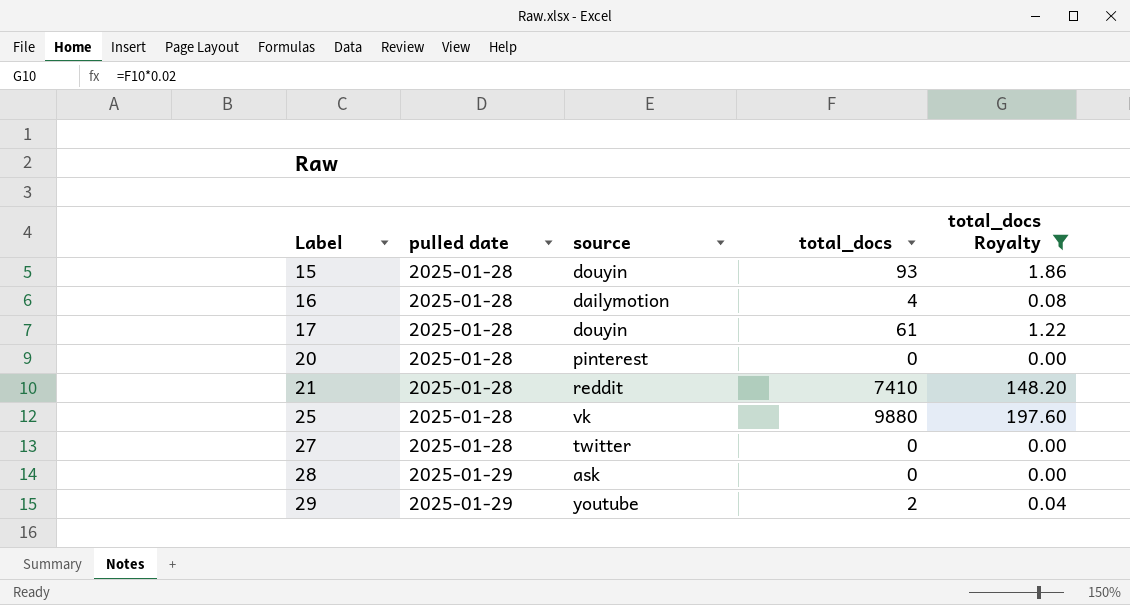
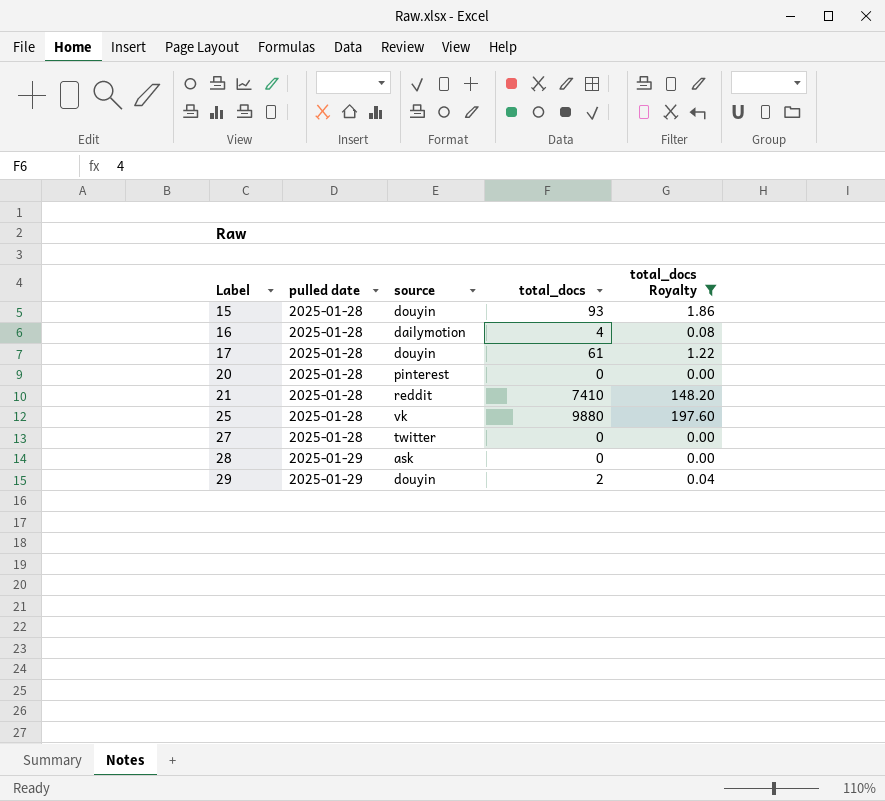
29 | source: youtube -> douyin

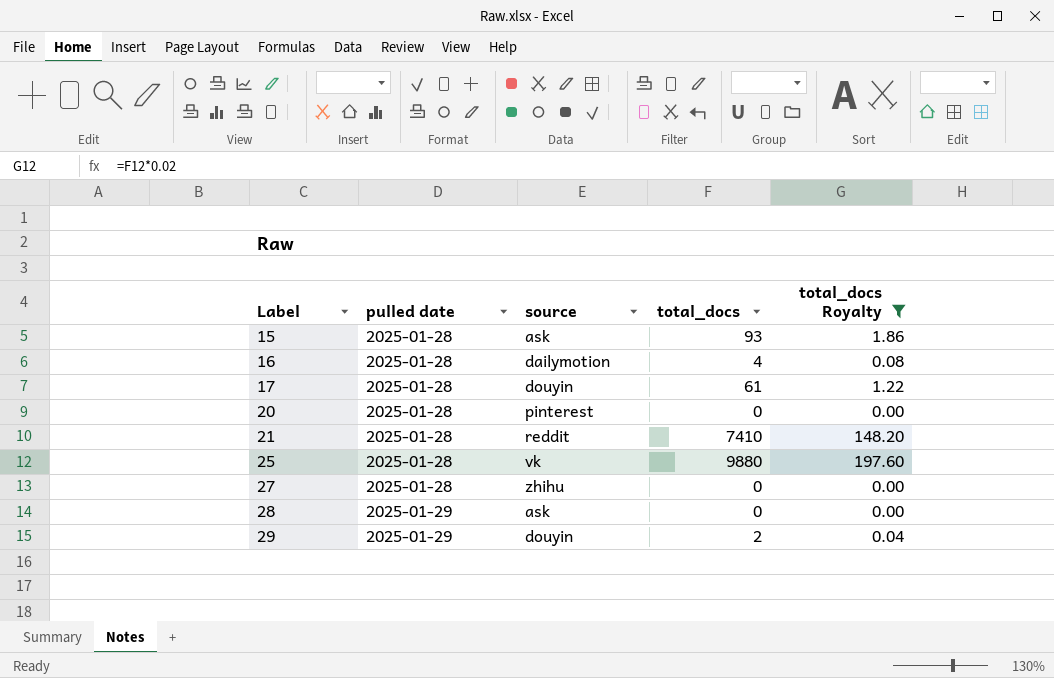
15 | source: douyin -> ask
27 | source: twitter -> zhihu

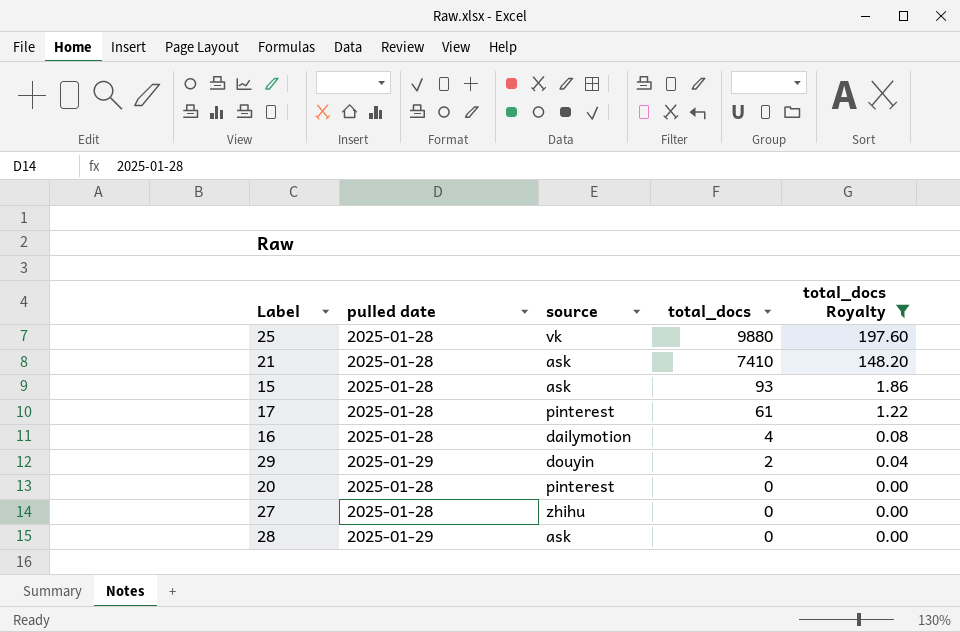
row order: Label ascending -> total_docs descending
21 | source: reddit -> ask
17 | source: douyin -> pinterest

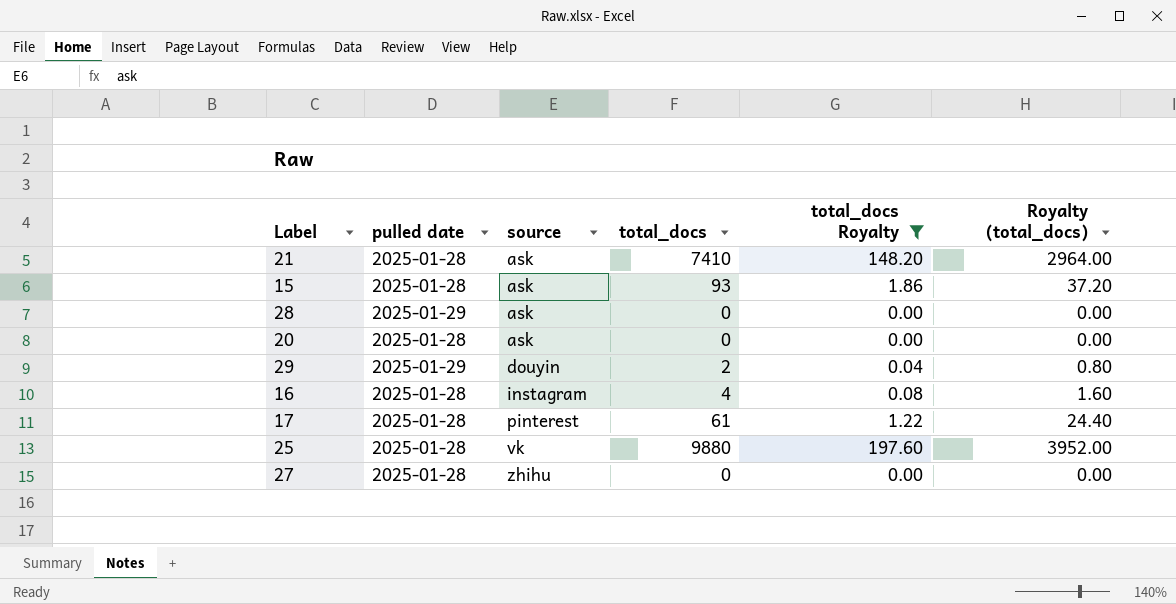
row order: total_docs descending -> source ascending
column Royalty (total_docs) | formula: none -> [total_docs] * 0.4
20 | source: pinterest -> ask
16 | source: dailymotion -> instagram

